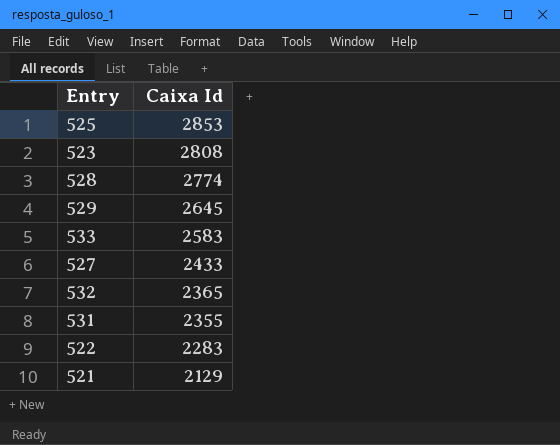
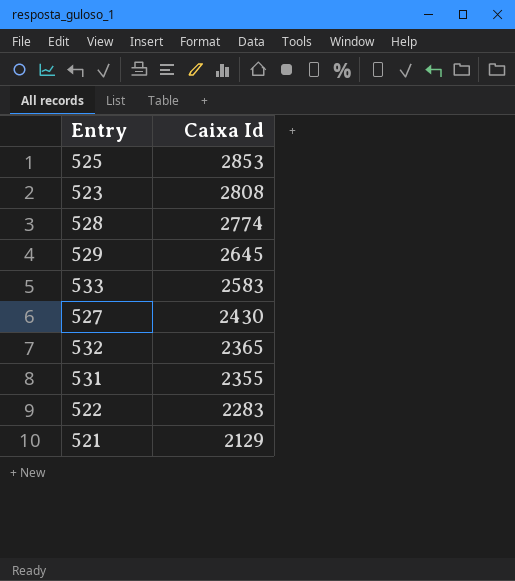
527 | Caixa Id: 2433 -> 2430

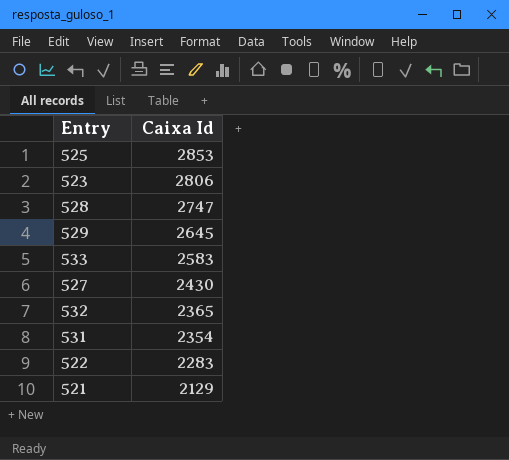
523 | Caixa Id: 2808 -> 2806
528 | Caixa Id: 2774 -> 2747
531 | Caixa Id: 2355 -> 2354

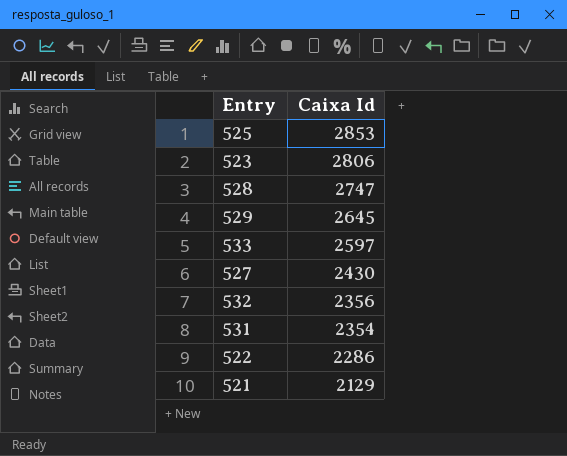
533 | Caixa Id: 2583 -> 2597
532 | Caixa Id: 2365 -> 2356
522 | Caixa Id: 2283 -> 2286

